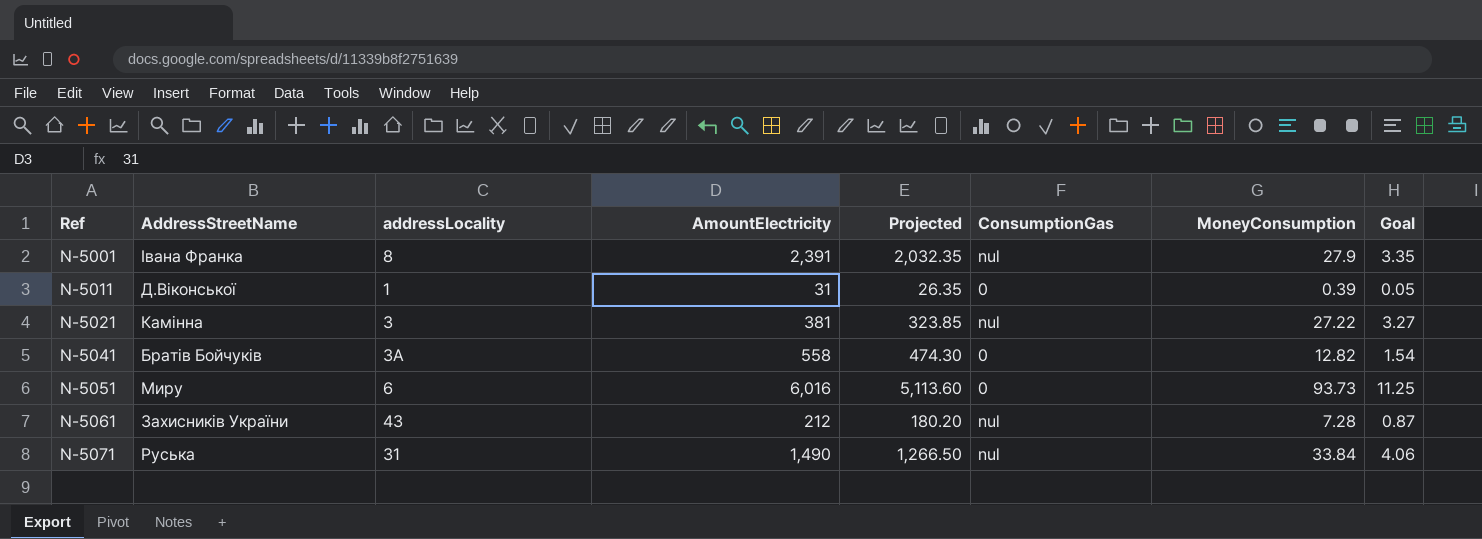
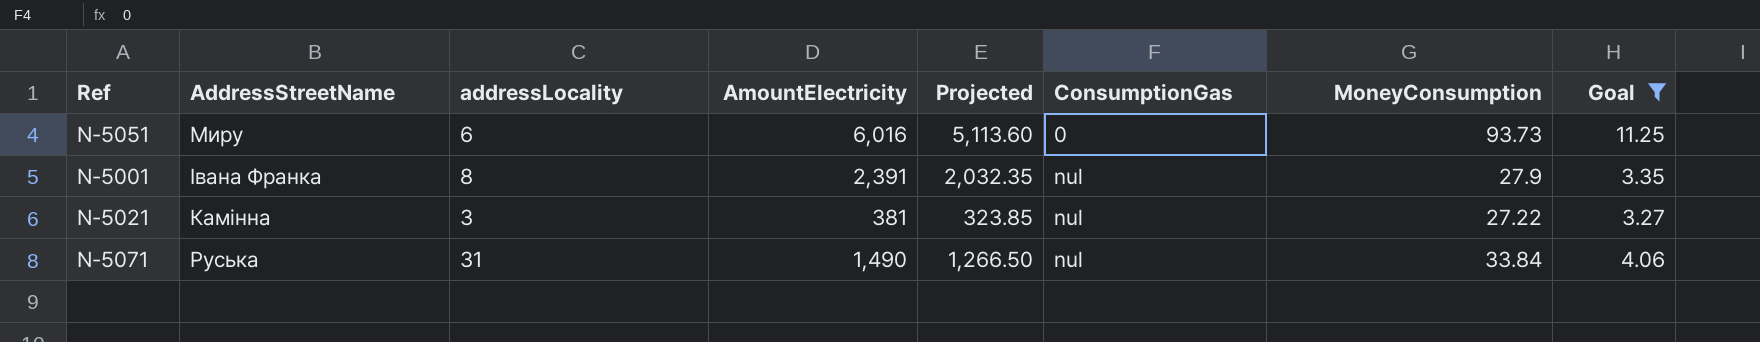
filter: none -> Goal >= 3.27
row order: Ref ascending -> ConsumptionGas ascending

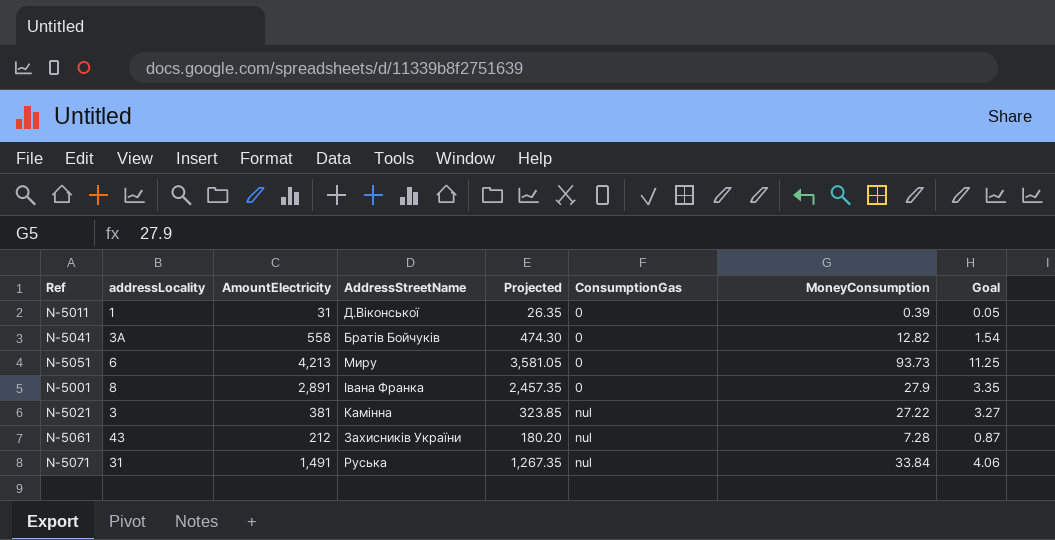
filter: Goal >= 3.27 -> none
column AddressStreetName | position: 2 -> 4
N-5051 | AmountElectricity: 6,016 -> 4,213
N-5051 | Projected: 5,113.60 -> 3,581.05
N-5001 | AmountElectricity: 2,391 -> 2,891
N-5001 | Projected: 2,032.35 -> 2,457.35
N-5001 | ConsumptionGas: nul -> 0
N-5071 | AmountElectricity: 1,490 -> 1,491
N-5071 | Projected: 1,266.50 -> 1,267.35

